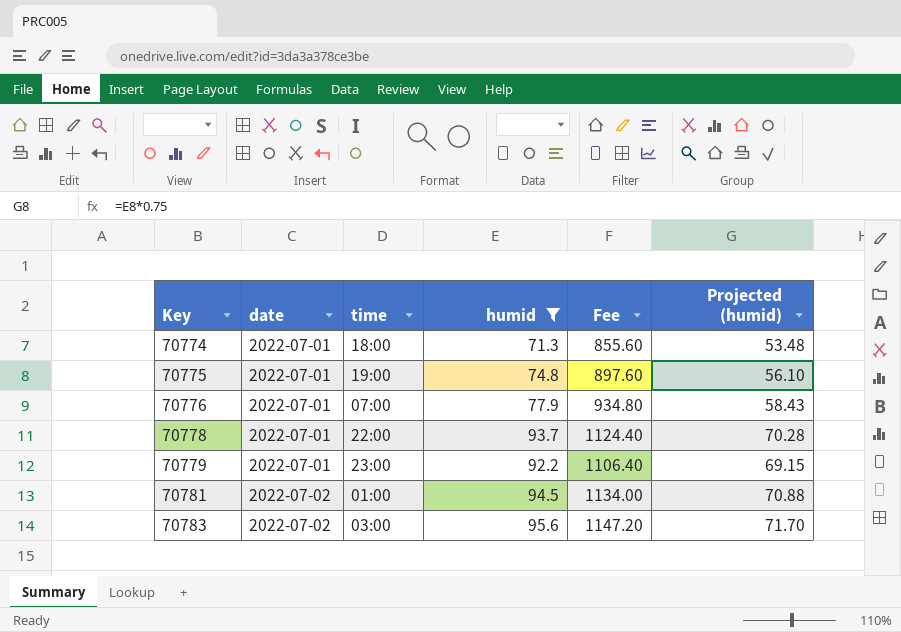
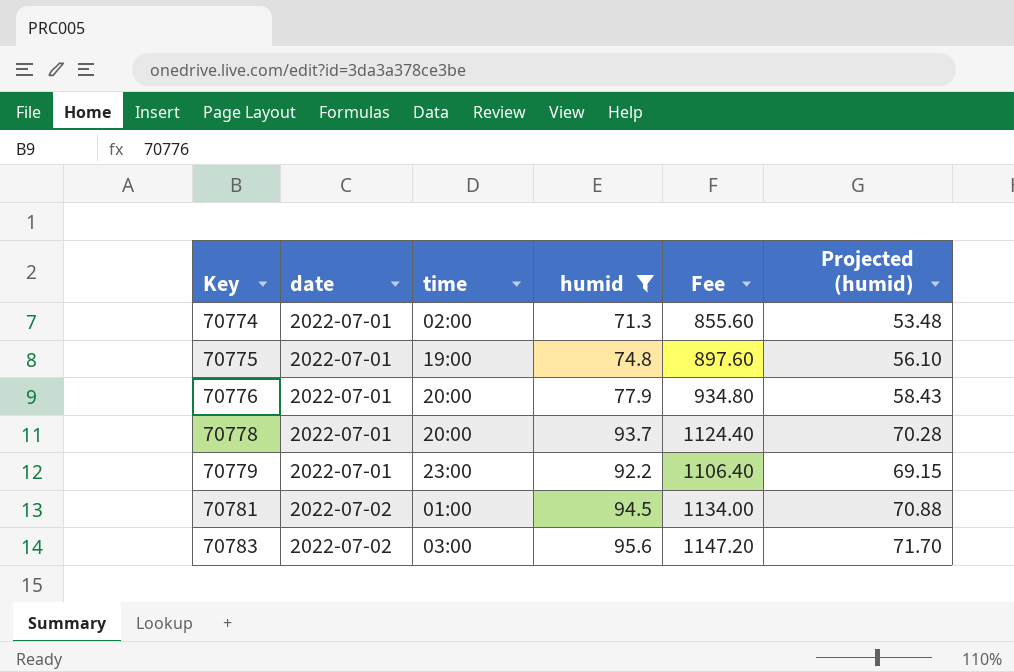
70774 | time: 18:00 -> 02:00
70776 | time: 07:00 -> 20:00
70778 | time: 22:00 -> 20:00

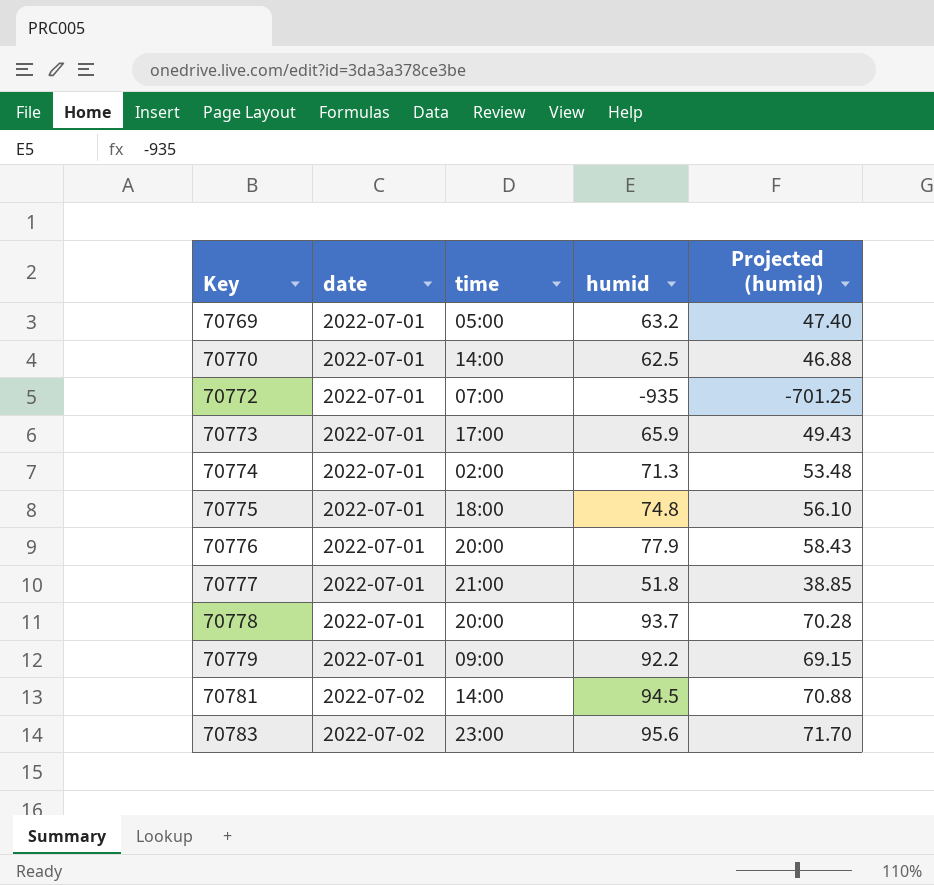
filter: humid >= 71.3 -> none
column Fee | formula: [humid] * 12 -> none
70775 | time: 19:00 -> 18:00
70779 | time: 23:00 -> 09:00
70781 | time: 01:00 -> 14:00
70783 | time: 03:00 -> 23:00

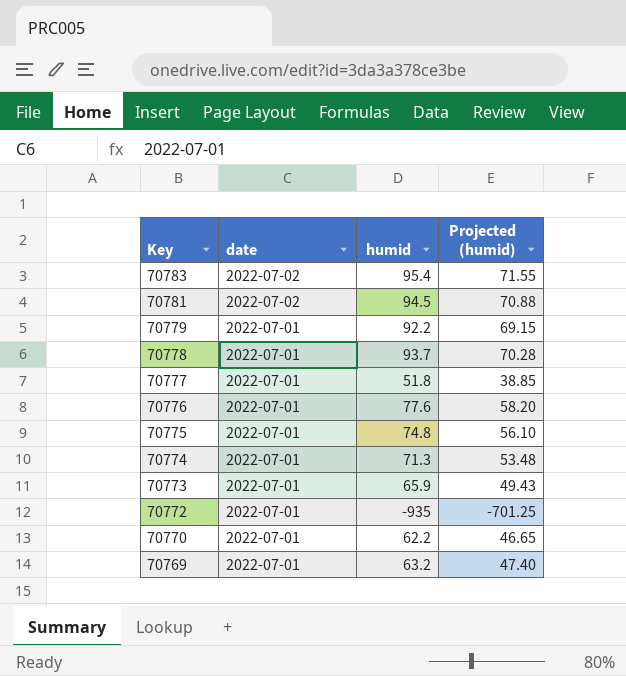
row order: Key ascending -> Key descending
column time | position: 3 -> none
70783 | humid: 95.6 -> 95.4
70783 | Projected (humid): 71.70 -> 71.55
70776 | humid: 77.9 -> 77.6
70776 | Projected (humid): 58.43 -> 58.20
70770 | humid: 62.5 -> 62.2
70770 | Projected (humid): 46.88 -> 46.65

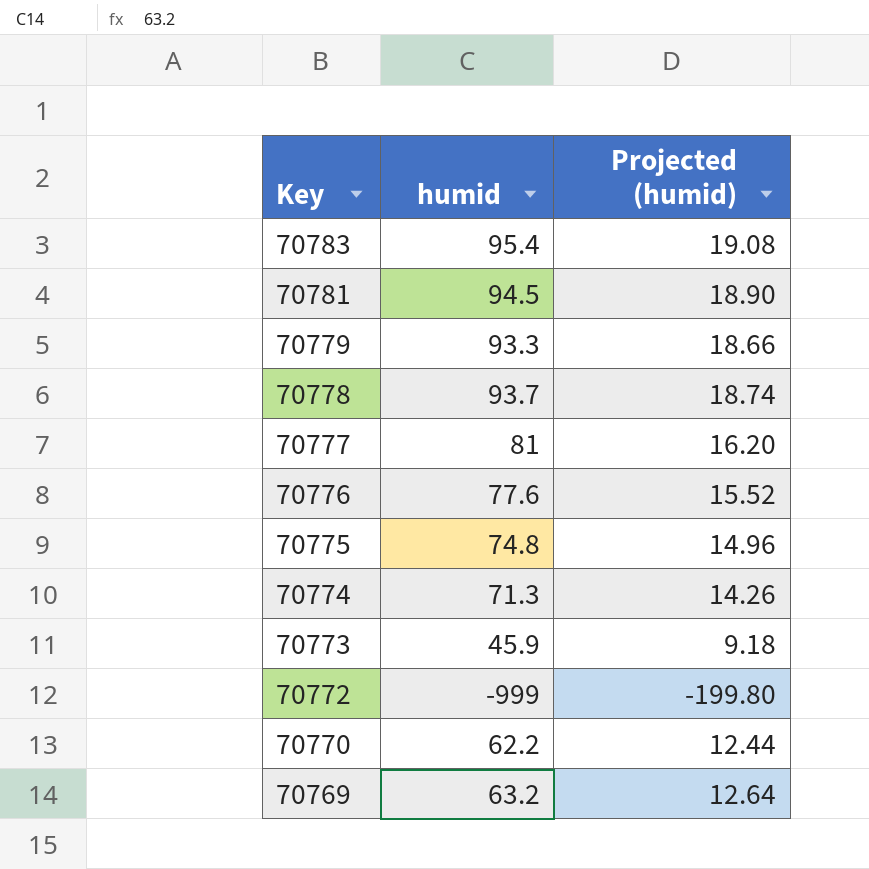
column date | position: 2 -> none
column Projected (humid) | formula: [humid] * 0.75 -> [humid] * 0.2
70779 | humid: 92.2 -> 93.3
70777 | humid: 51.8 -> 81
70773 | humid: 65.9 -> 45.9
70772 | humid: -935 -> -999

